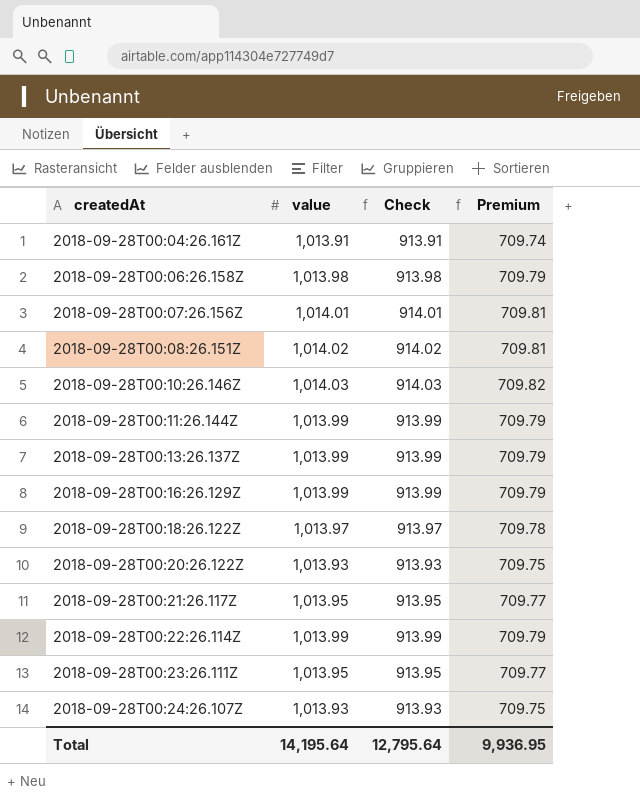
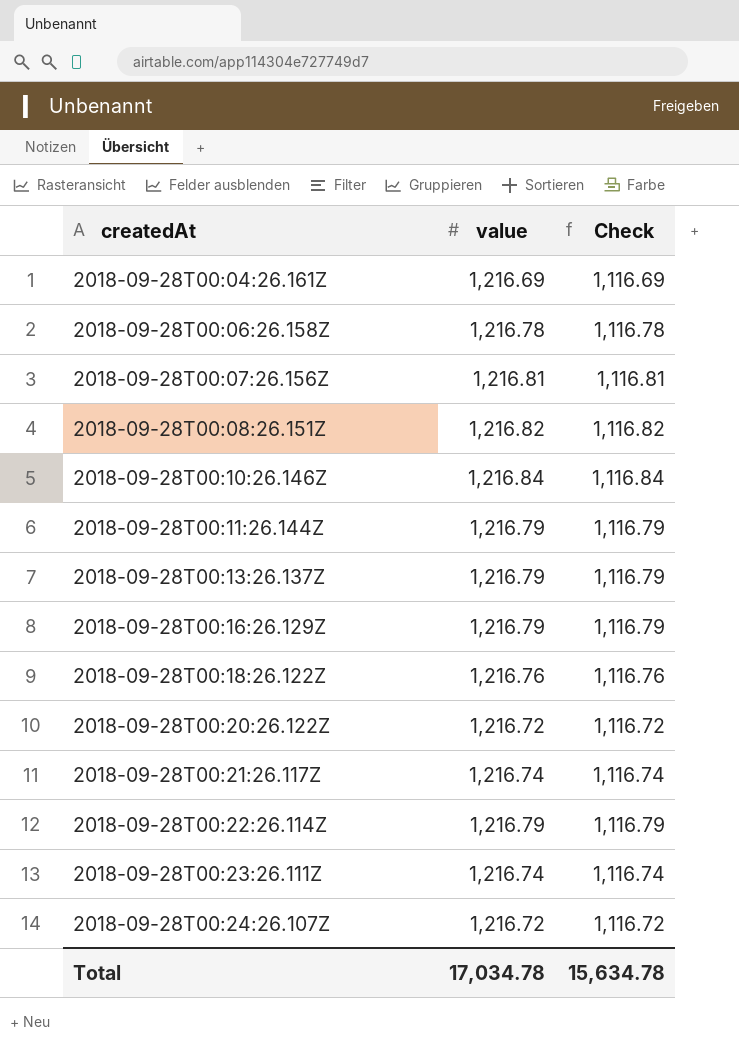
column Premium | formula: [value] * 0.7 -> none
2018-09-28T00:04:26.161Z | value: 1,013.91 -> 1,216.69
2018-09-28T00:04:26.161Z | Check: 913.91 -> 1,116.69
2018-09-28T00:06:26.158Z | value: 1,013.98 -> 1,216.78
2018-09-28T00:06:26.158Z | Check: 913.98 -> 1,116.78
2018-09-28T00:07:26.156Z | value: 1,014.01 -> 1,216.81
2018-09-28T00:07:26.156Z | Check: 914.01 -> 1,116.81
2018-09-28T00:08:26.151Z | value: 1,014.02 -> 1,216.82
2018-09-28T00:08:26.151Z | Check: 914.02 -> 1,116.82
2018-09-28T00:10:26.146Z | value: 1,014.03 -> 1,216.84
2018-09-28T00:10:26.146Z | Check: 914.03 -> 1,116.84
2018-09-28T00:11:26.144Z | value: 1,013.99 -> 1,216.79
2018-09-28T00:11:26.144Z | Check: 913.99 -> 1,116.79
2018-09-28T00:13:26.137Z | value: 1,013.99 -> 1,216.79
2018-09-28T00:13:26.137Z | Check: 913.99 -> 1,116.79
2018-09-28T00:16:26.129Z | value: 1,013.99 -> 1,216.79
2018-09-28T00:16:26.129Z | Check: 913.99 -> 1,116.79
2018-09-28T00:18:26.122Z | value: 1,013.97 -> 1,216.76
2018-09-28T00:18:26.122Z | Check: 913.97 -> 1,116.76
2018-09-28T00:20:26.122Z | value: 1,013.93 -> 1,216.72
2018-09-28T00:20:26.122Z | Check: 913.93 -> 1,116.72
2018-09-28T00:21:26.117Z | value: 1,013.95 -> 1,216.74
2018-09-28T00:21:26.117Z | Check: 913.95 -> 1,116.74
2018-09-28T00:22:26.114Z | value: 1,013.99 -> 1,216.79
2018-09-28T00:22:26.114Z | Check: 913.99 -> 1,116.79
2018-09-28T00:23:26.111Z | value: 1,013.95 -> 1,216.74
2018-09-28T00:23:26.111Z | Check: 913.95 -> 1,116.74
2018-09-28T00:24:26.107Z | value: 1,013.93 -> 1,216.72
2018-09-28T00:24:26.107Z | Check: 913.93 -> 1,116.72
Total | value: 14,195.64 -> 17,034.78
Total | Check: 12,795.64 -> 15,634.78

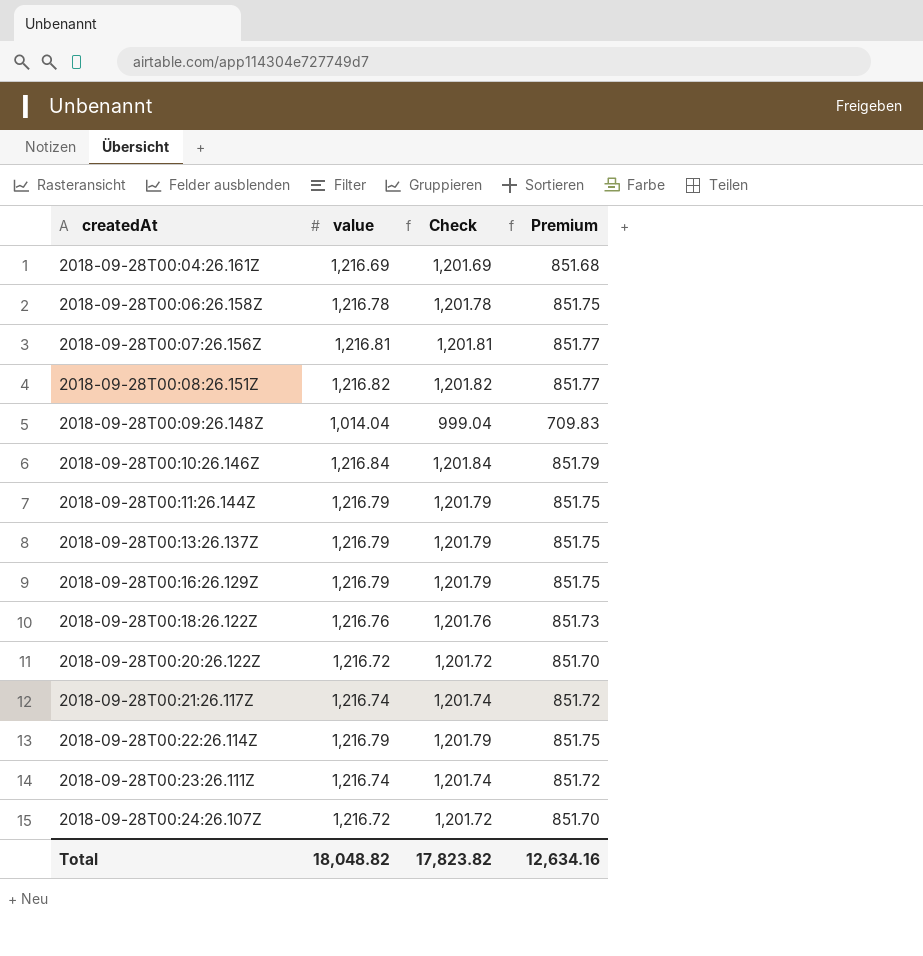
column Check | formula: [value] - 100 -> [value] - 15
column Premium | formula: none -> [value] * 0.7
row 2018-09-28T00:09:26.148Z: none -> 1,014.04 | 999.04 | 709.83
Total | value: 17,034.78 -> 18,048.82
Total | Check: 15,634.78 -> 17,823.82

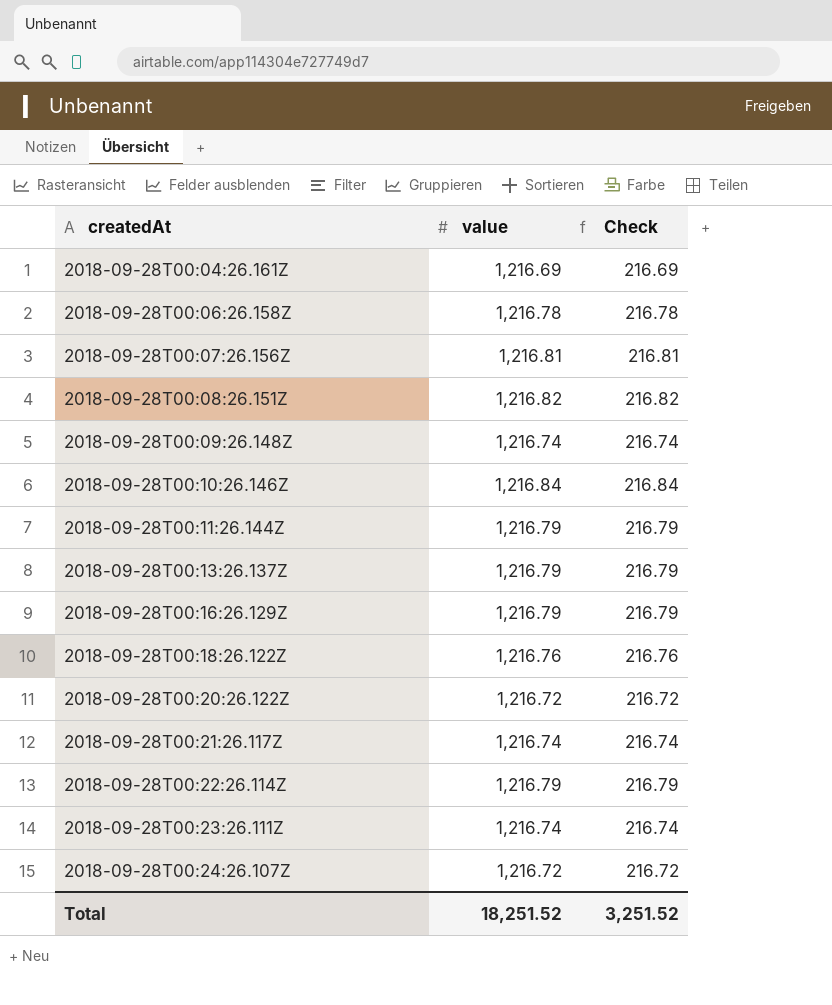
column Premium | formula: [value] * 0.7 -> none
column Check | formula: [value] - 15 -> [value] - 1000
2018-09-28T00:09:26.148Z | value: 1,014.04 -> 1,216.74
Total | value: 18,048.82 -> 18,251.52
Total | Check: 17,823.82 -> 3,251.52

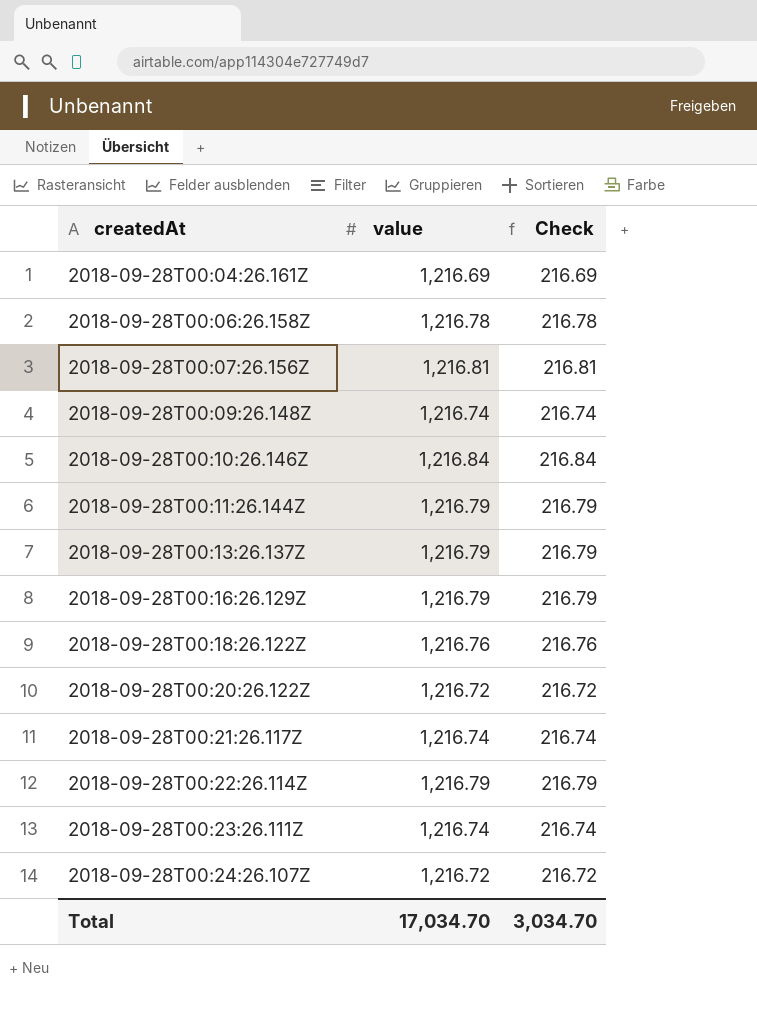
row 2018-09-28T00:08:26.151Z: 1,216.82 | 216.82 -> none
Total | value: 18,251.52 -> 17,034.70
Total | Check: 3,251.52 -> 3,034.70

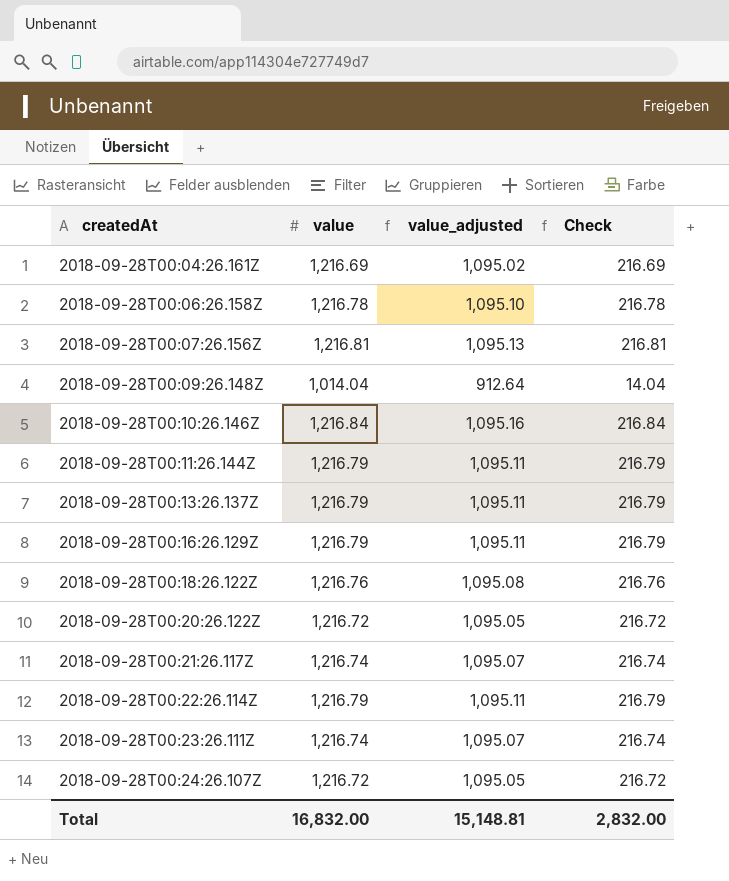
column value_adjusted | formula: none -> [value] * 0.9
2018-09-28T00:09:26.148Z | value: 1,216.74 -> 1,014.04
2018-09-28T00:09:26.148Z | Check: 216.74 -> 14.04
Total | value: 17,034.70 -> 16,832.00
Total | Check: 3,034.70 -> 2,832.00

